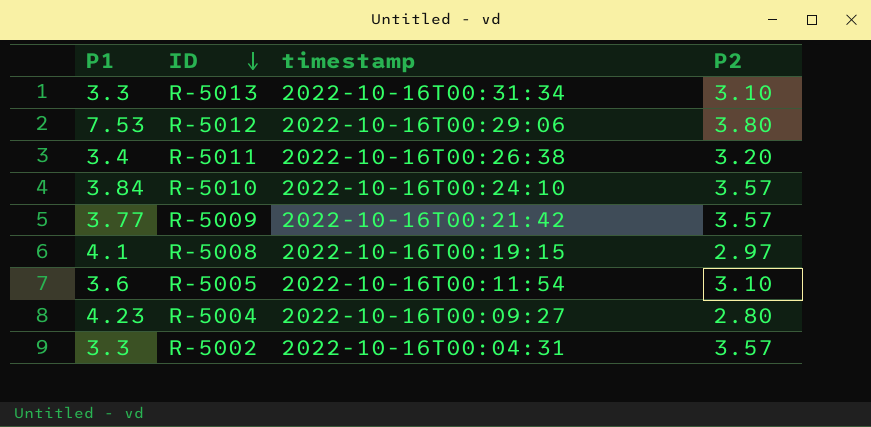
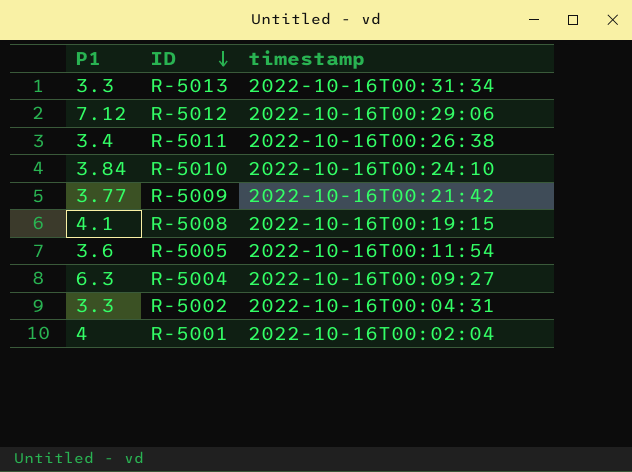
column P2 | position: 4 -> none
R-5012 | P1: 7.53 -> 7.12
R-5004 | P1: 4.23 -> 6.3
row R-5001: none -> 4 | 2022-10-16T00:02:04

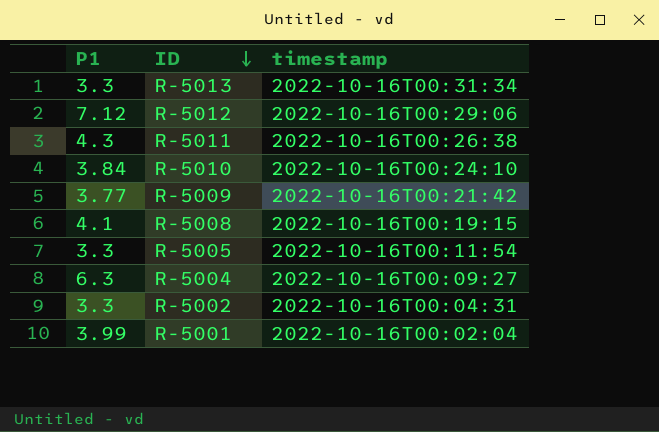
R-5011 | P1: 3.4 -> 4.3
R-5005 | P1: 3.6 -> 3.3
R-5001 | P1: 4 -> 3.99

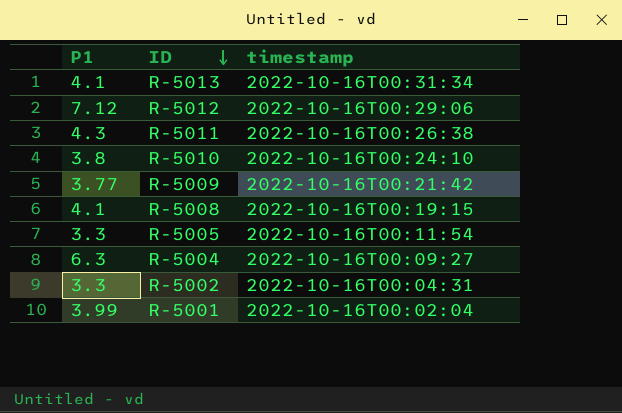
R-5013 | P1: 3.3 -> 4.1
R-5010 | P1: 3.84 -> 3.8

